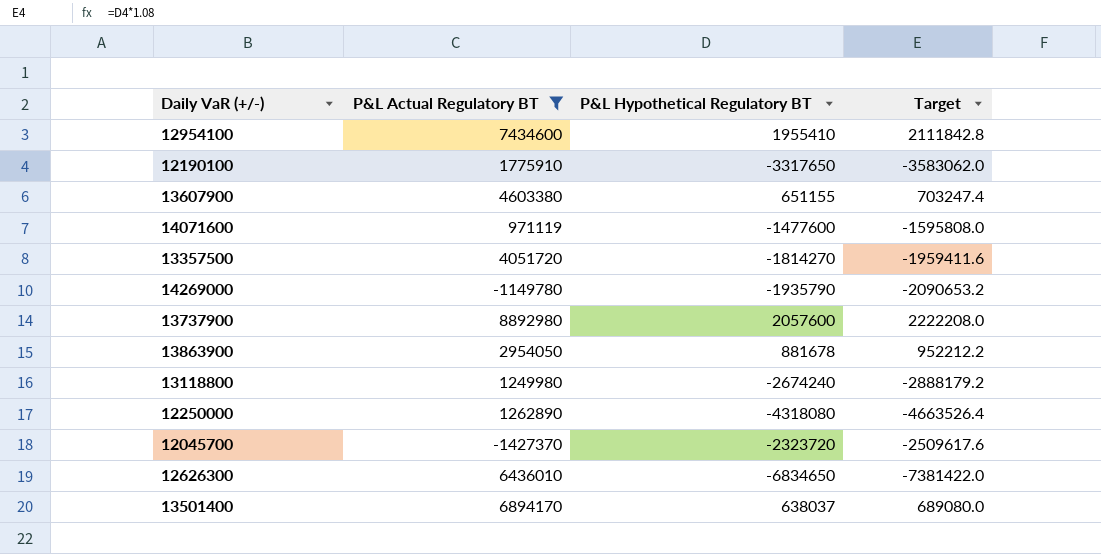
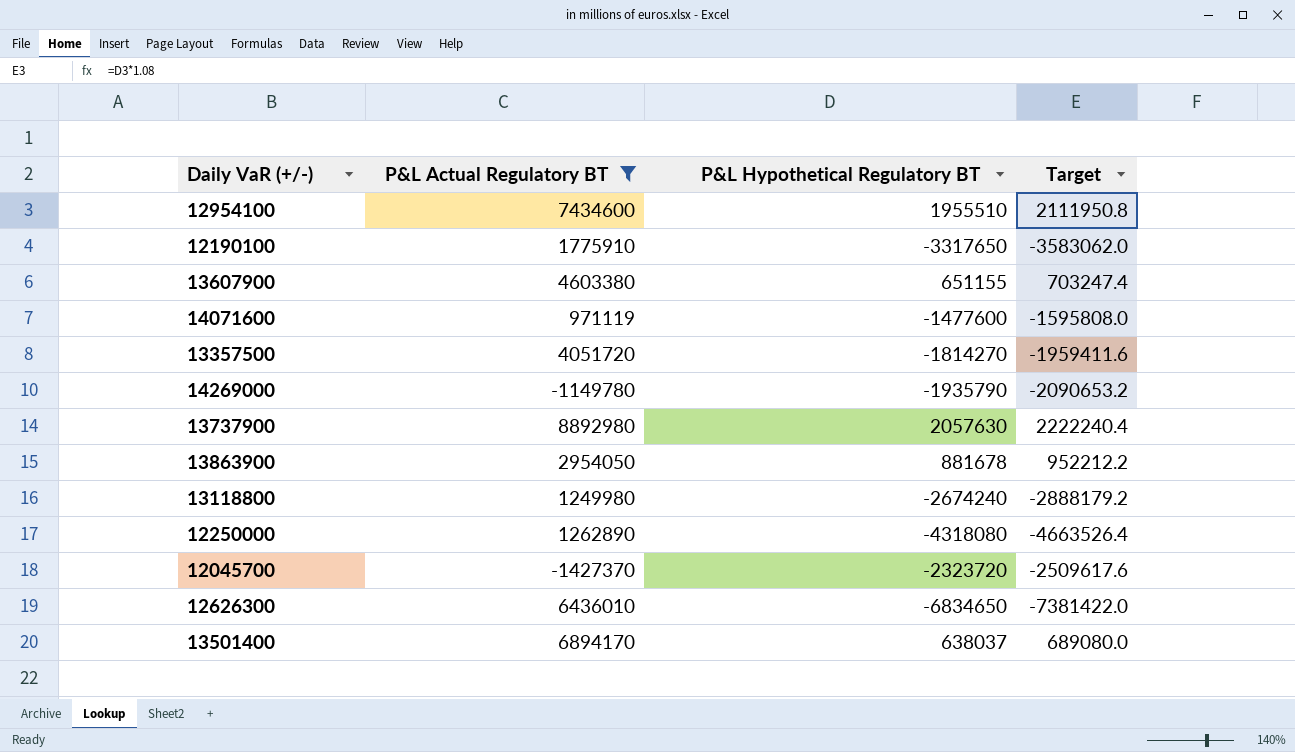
12954100 | P&L Hypothetical Regulatory BT: 1955410 -> 1955510
12954100 | Target: 2111842.8 -> 2111950.8
13737900 | P&L Hypothetical Regulatory BT: 2057600 -> 2057630
13737900 | Target: 2222208.0 -> 2222240.4

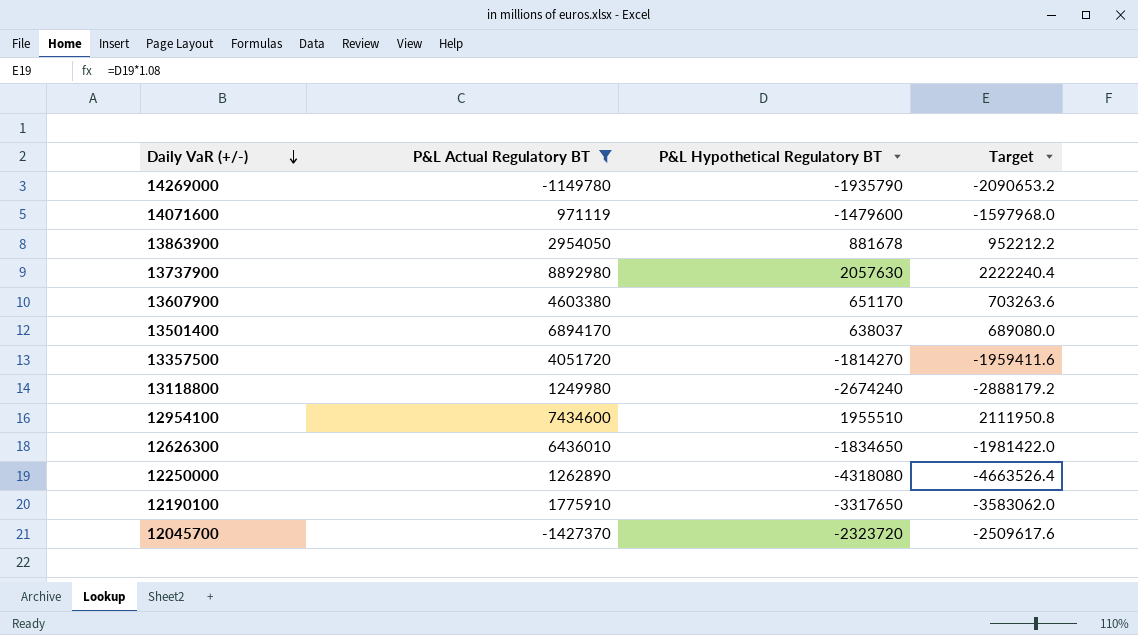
row order: none -> Daily VaR (+/-) descending
14071600 | P&L Hypothetical Regulatory BT: -1477600 -> -1479600
14071600 | Target: -1595808.0 -> -1597968.0
13607900 | P&L Hypothetical Regulatory BT: 651155 -> 651170
13607900 | Target: 703247.4 -> 703263.6
12626300 | P&L Hypothetical Regulatory BT: -6834650 -> -1834650
12626300 | Target: -7381422.0 -> -1981422.0

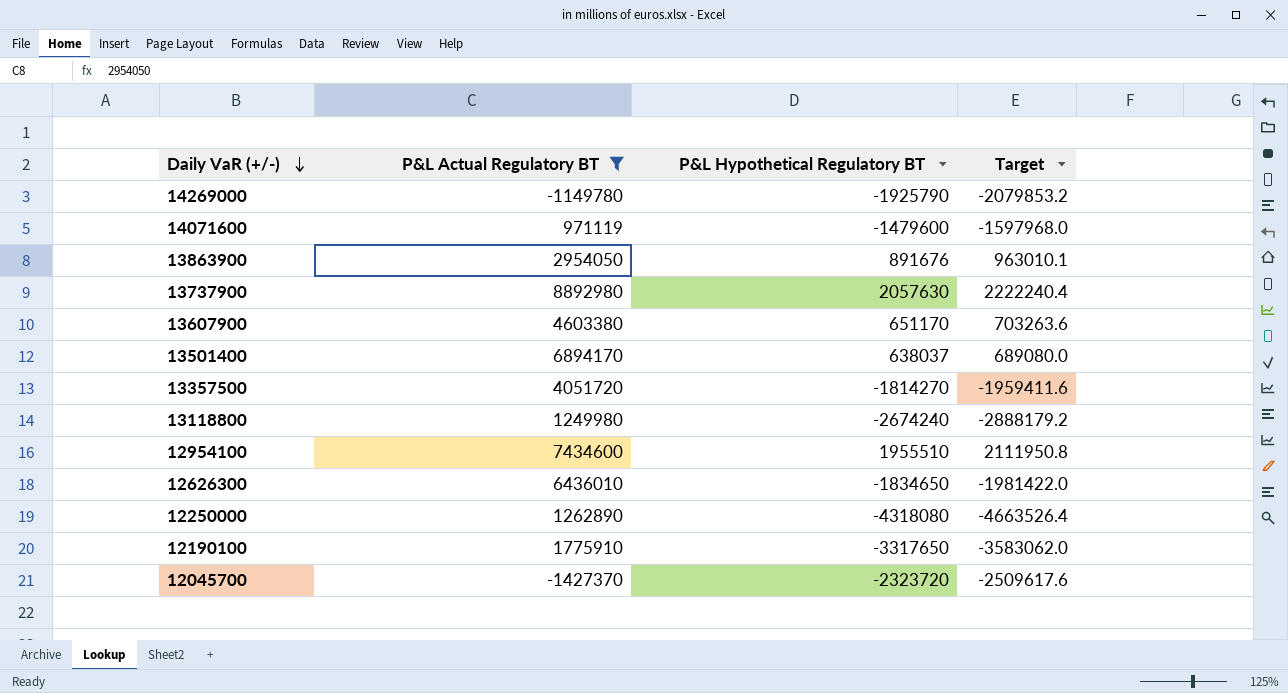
14269000 | P&L Hypothetical Regulatory BT: -1935790 -> -1925790
14269000 | Target: -2090653.2 -> -2079853.2
13863900 | P&L Hypothetical Regulatory BT: 881678 -> 891676
13863900 | Target: 952212.2 -> 963010.1

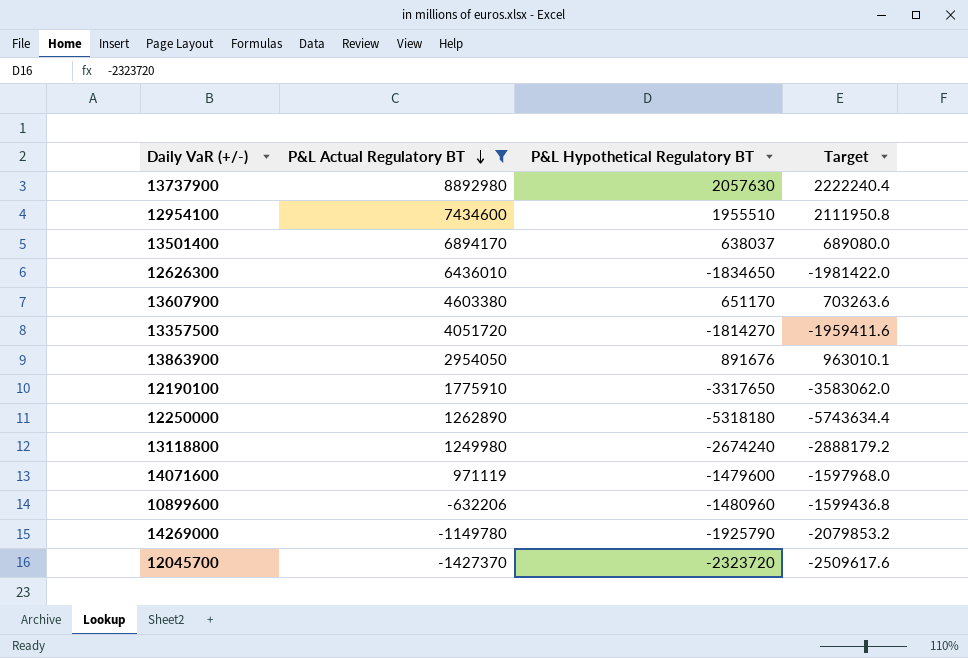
row order: Daily VaR (+/-) descending -> P&L Actual Regulatory BT descending
12250000 | P&L Hypothetical Regulatory BT: -4318080 -> -5318180
12250000 | Target: -4663526.4 -> -5743634.4
row 10899600: none -> -632206 | -1480960 | -1599436.8

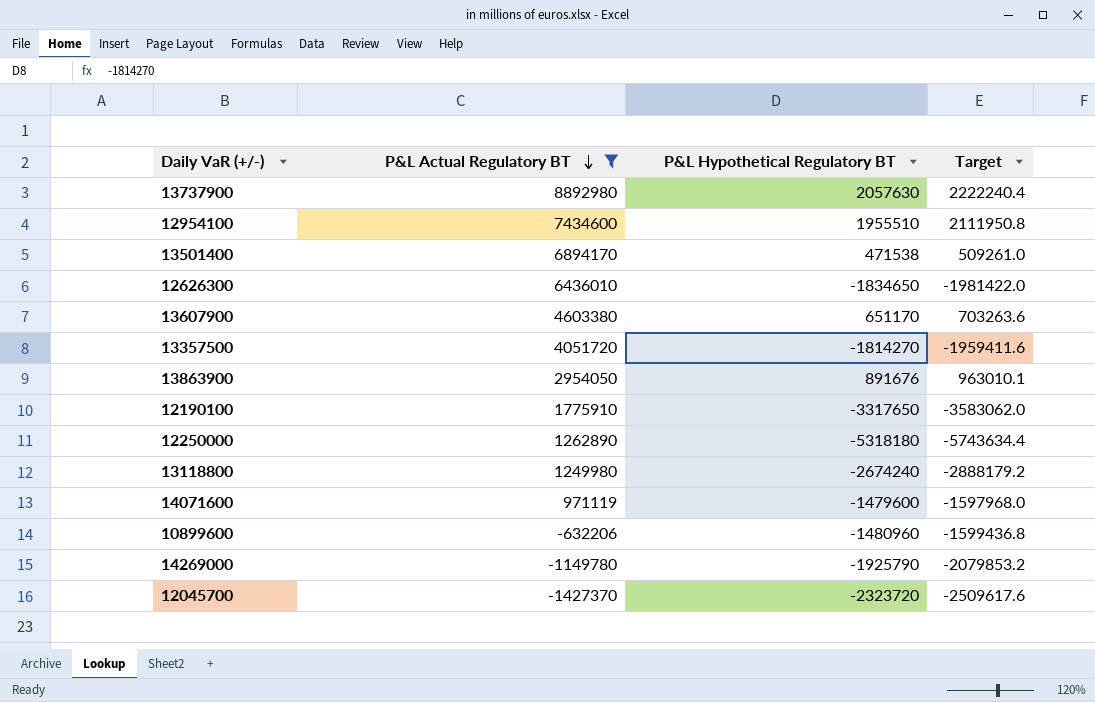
13501400 | P&L Hypothetical Regulatory BT: 638037 -> 471538
13501400 | Target: 689080.0 -> 509261.0

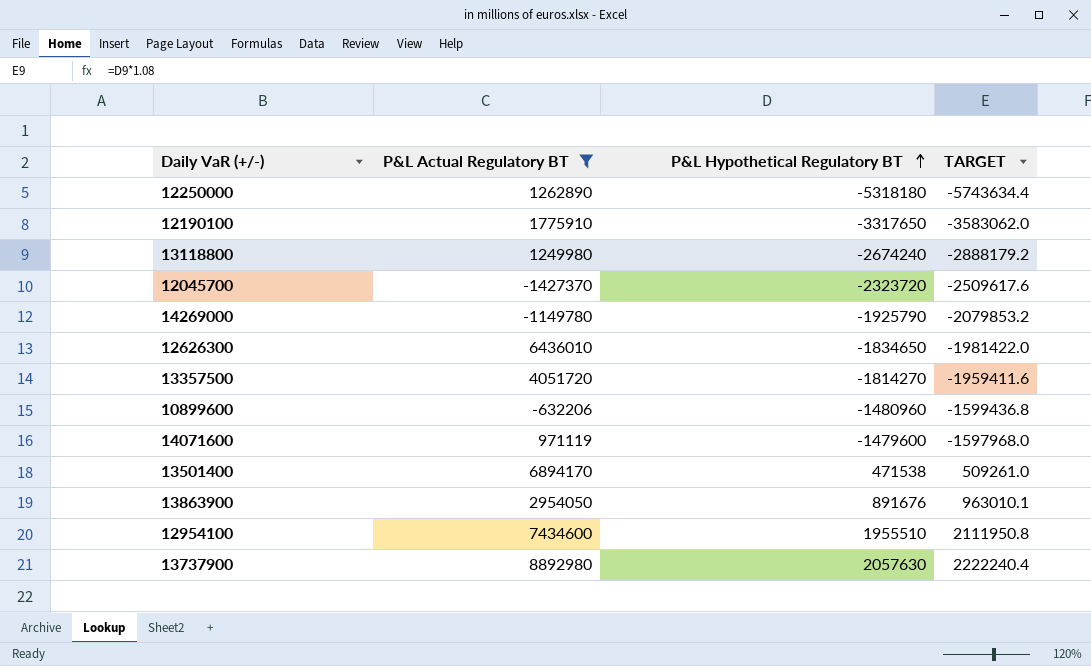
row order: P&L Actual Regulatory BT descending -> P&L Hypothetical Regulatory BT ascending
column name: Target -> TARGET
row 13607900: 4603380 | 651170 | 703263.6 -> none

